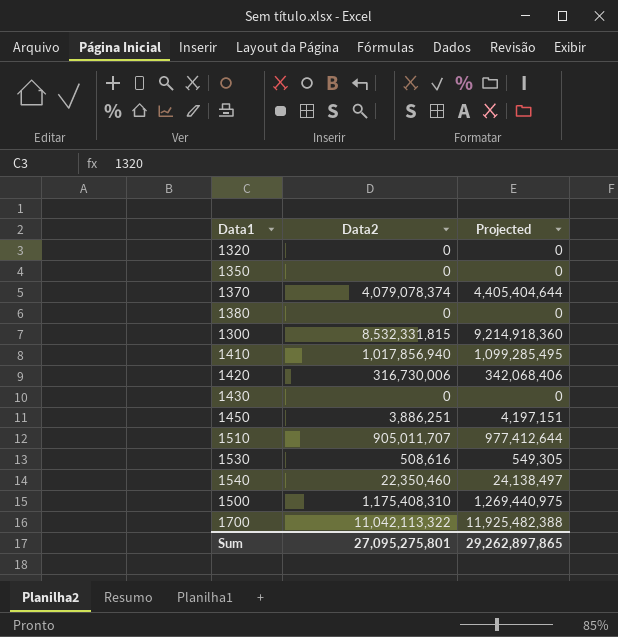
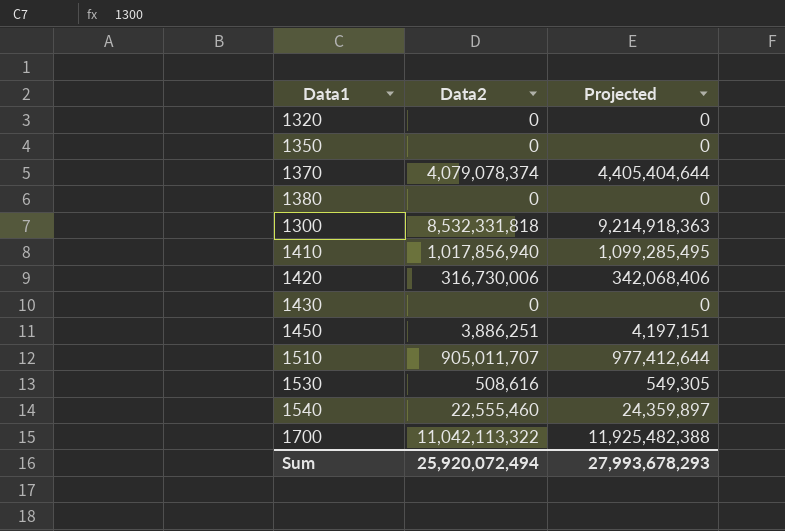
row 1500: 1,175,408,310 | 1,269,440,975 -> none
1300 | Data2: 8,532,331,815 -> 8,532,331,818
1300 | Projected: 9,214,918,360 -> 9,214,918,363
1540 | Data2: 22,350,460 -> 22,555,460
1540 | Projected: 24,138,497 -> 24,359,897
Sum | Data2: 27,095,275,801 -> 25,920,072,494
Sum | Projected: 29,262,897,865 -> 27,993,678,293

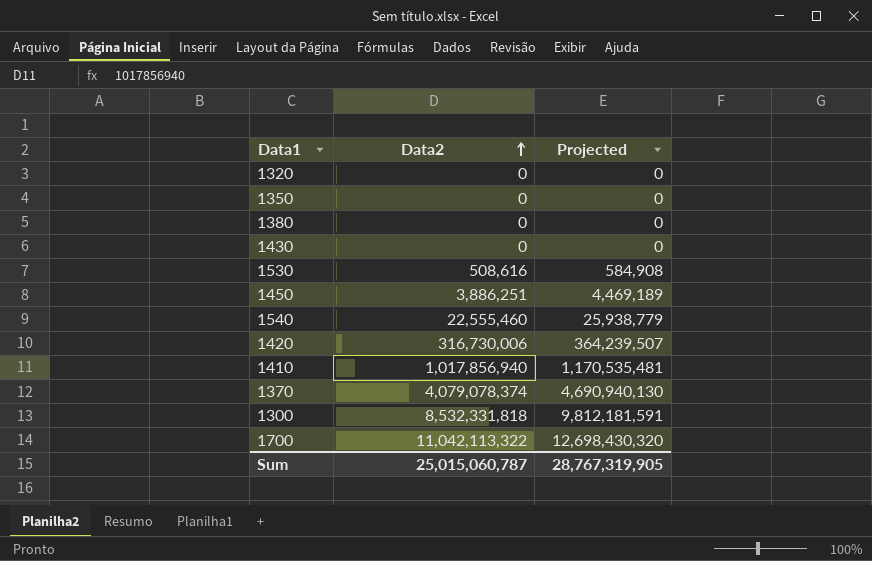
row order: none -> Data2 ascending
column Projected | formula: [Data2] * 1.08 -> [Data2] * 1.15
row 1510: 905,011,707 | 977,412,644 -> none
Sum | Data2: 25,920,072,494 -> 25,015,060,787
Sum | Projected: 27,993,678,293 -> 28,767,319,905

